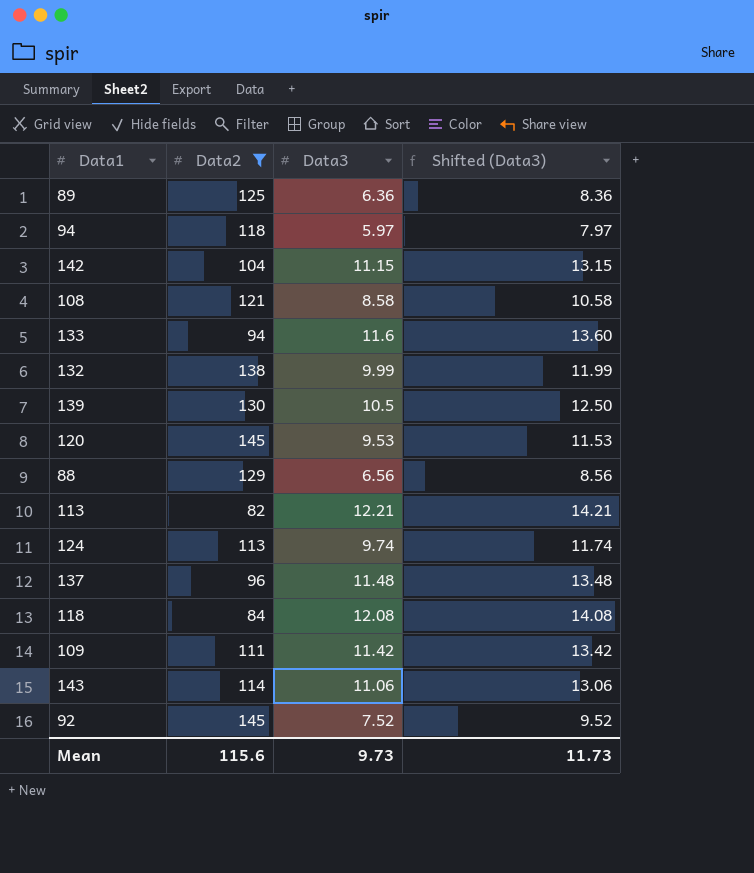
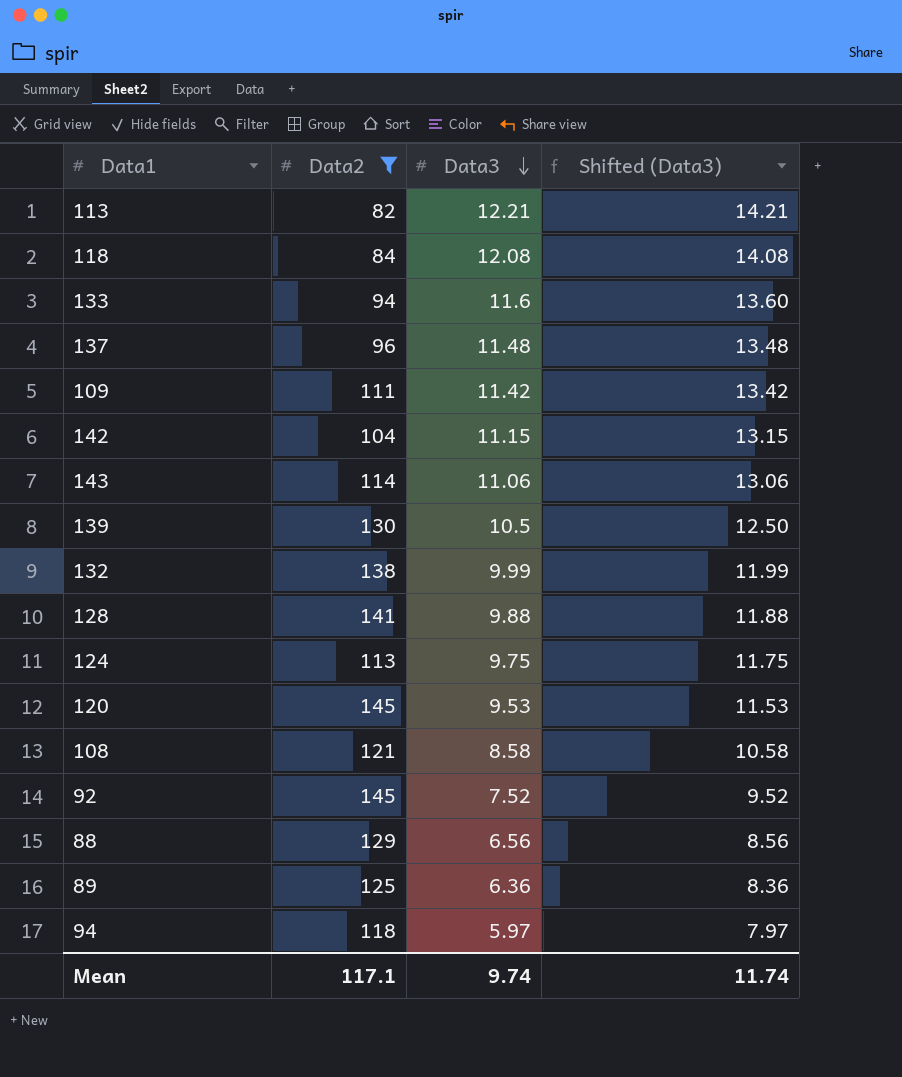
row order: none -> Data3 descending
row 128: none -> 141 | 9.88 | 11.88
124 | Data3: 9.74 -> 9.75
124 | Shifted (Data3): 11.74 -> 11.75
Mean | Data2: 115.6 -> 117.1
Mean | Data3: 9.73 -> 9.74
Mean | Shifted (Data3): 11.73 -> 11.74

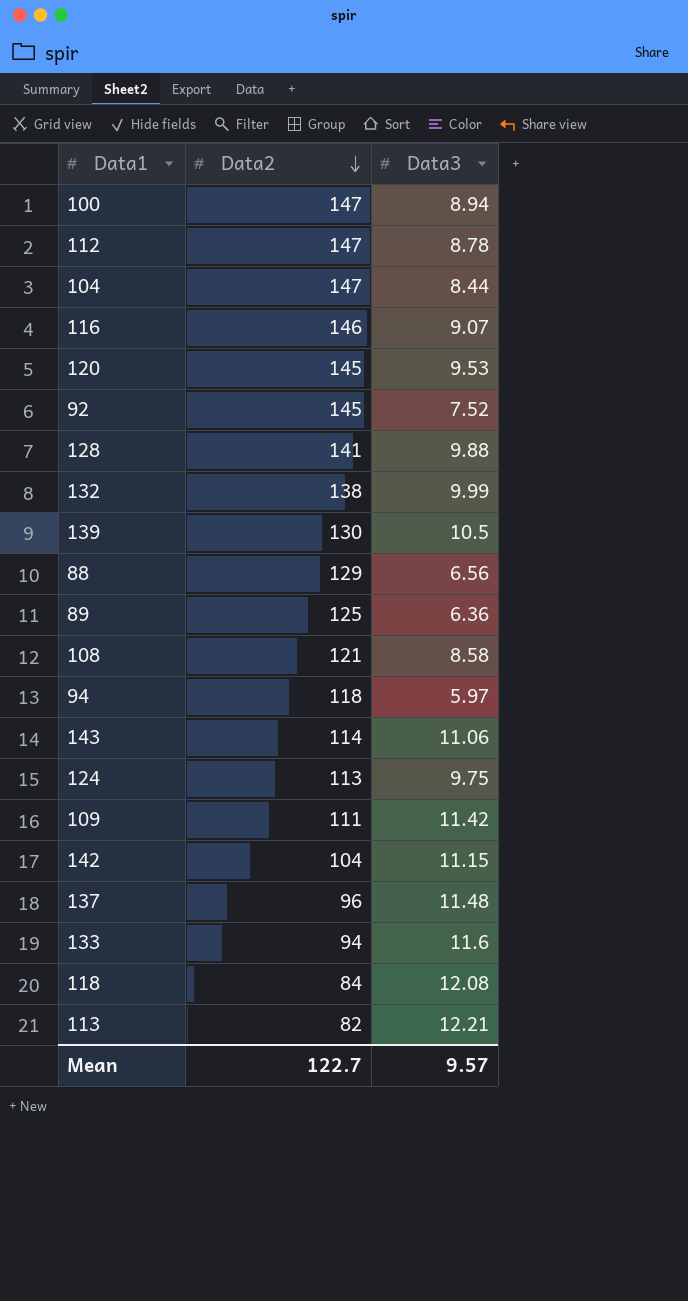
filter: Data2 <= 145 -> none
row order: Data3 descending -> Data2 descending
column Shifted (Data3) | formula: [Data3] + 2 -> none
Mean | Data2: 117.1 -> 122.7
Mean | Data3: 9.74 -> 9.57

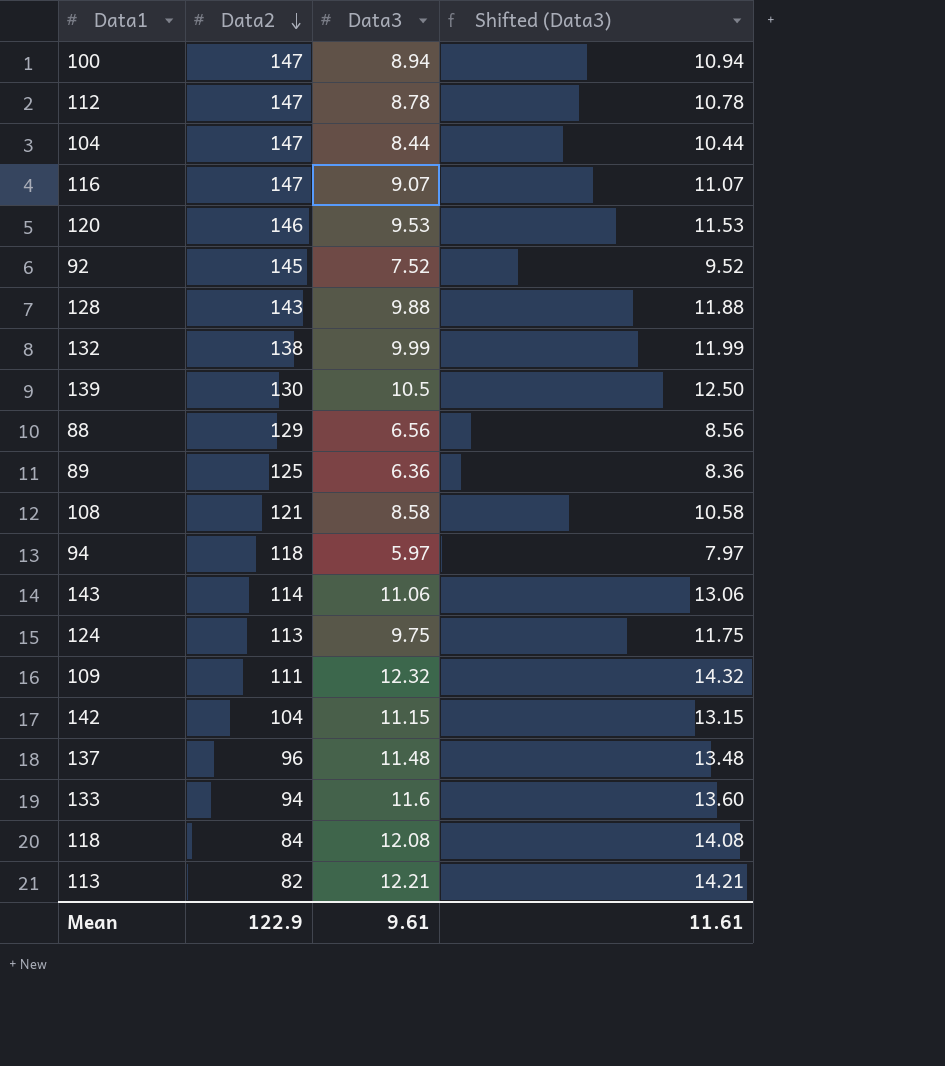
column Shifted (Data3) | formula: none -> [Data3] + 2
116 | Data2: 146 -> 147
120 | Data2: 145 -> 146
128 | Data2: 141 -> 143
109 | Data3: 11.42 -> 12.32
Mean | Data2: 122.7 -> 122.9
Mean | Data3: 9.57 -> 9.61

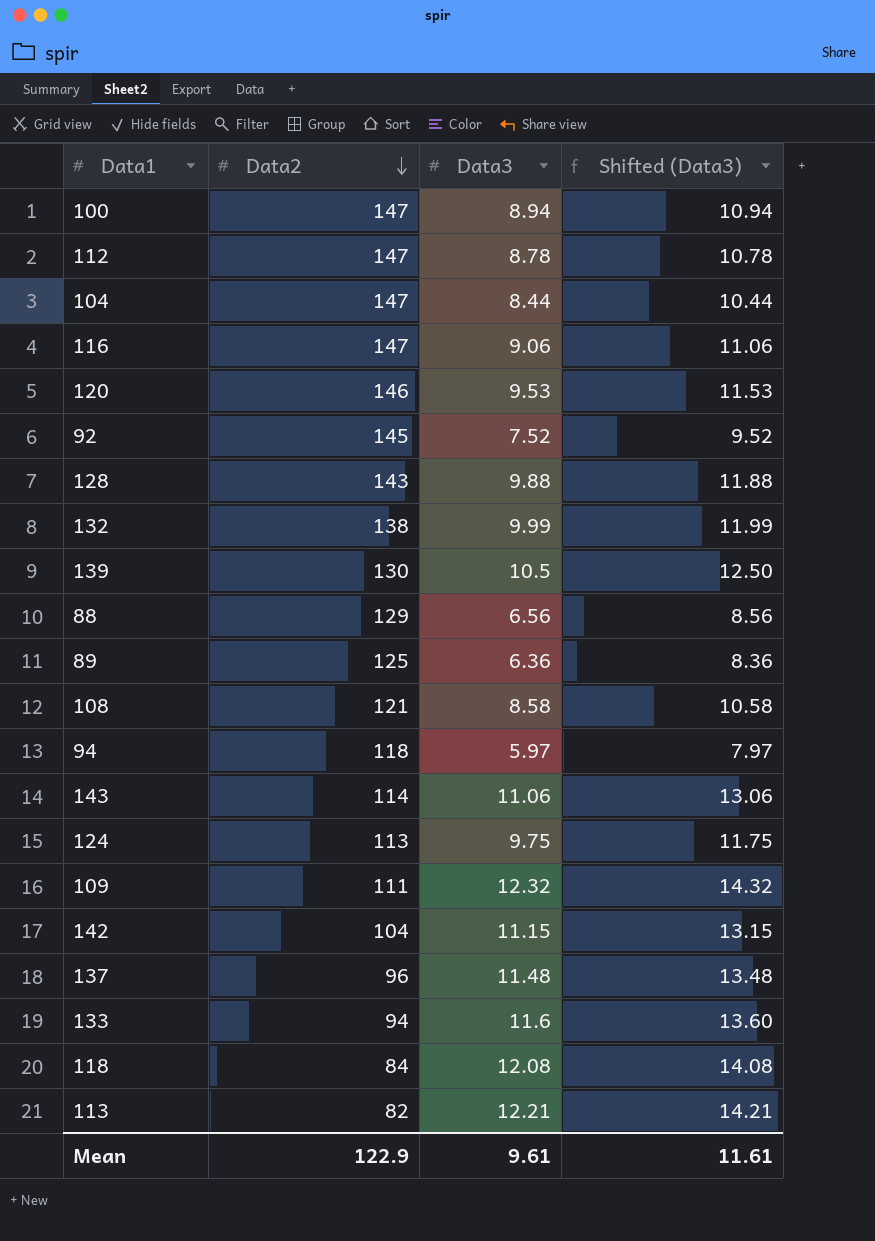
116 | Data3: 9.07 -> 9.06
116 | Shifted (Data3): 11.07 -> 11.06

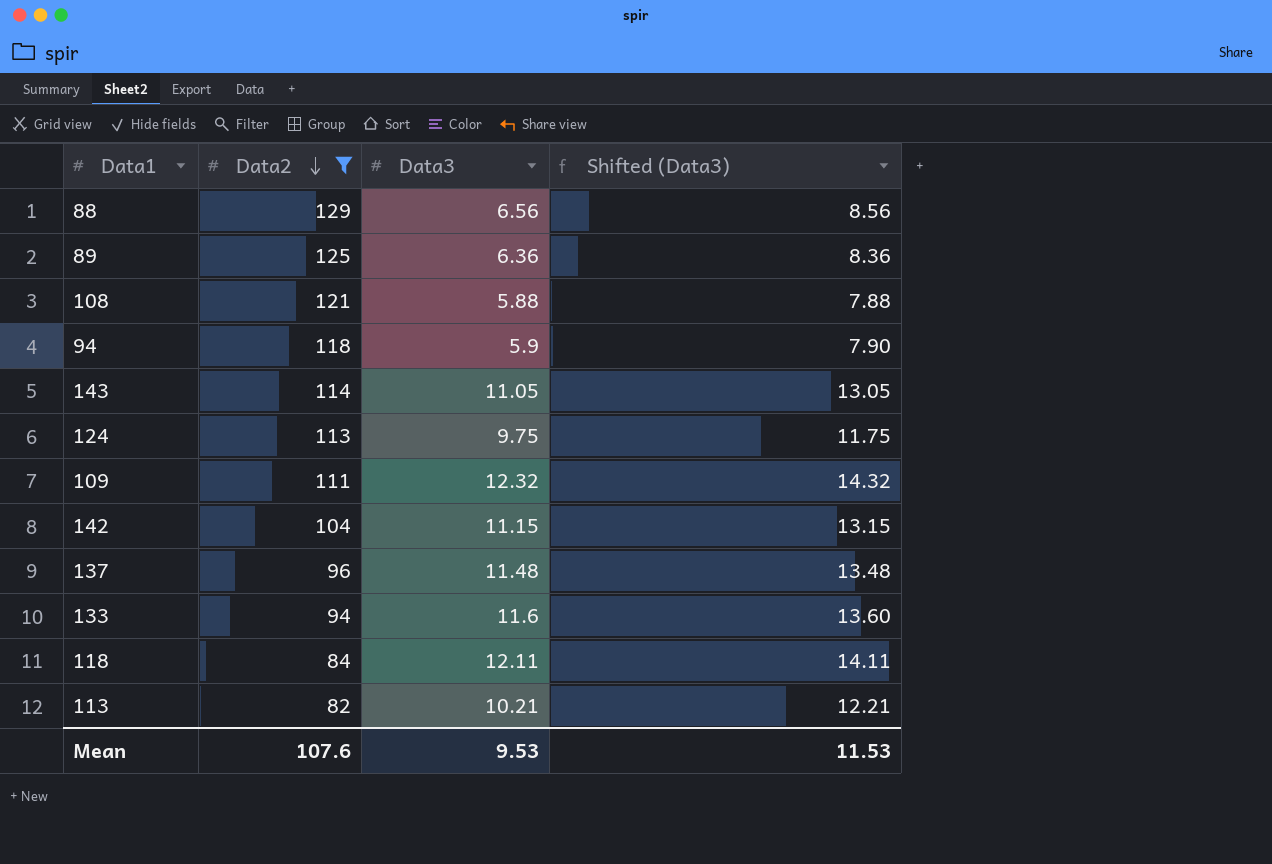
filter: none -> Data2 <= 129
108 | Data3: 8.58 -> 5.88
108 | Shifted (Data3): 10.58 -> 7.88
94 | Data3: 5.97 -> 5.9
94 | Shifted (Data3): 7.97 -> 7.90
143 | Data3: 11.06 -> 11.05
143 | Shifted (Data3): 13.06 -> 13.05
118 | Data3: 12.08 -> 12.11
118 | Shifted (Data3): 14.08 -> 14.11
113 | Data3: 12.21 -> 10.21
113 | Shifted (Data3): 14.21 -> 12.21
Mean | Data2: 122.9 -> 107.6
Mean | Data3: 9.61 -> 9.53
Mean | Shifted (Data3): 11.61 -> 11.53

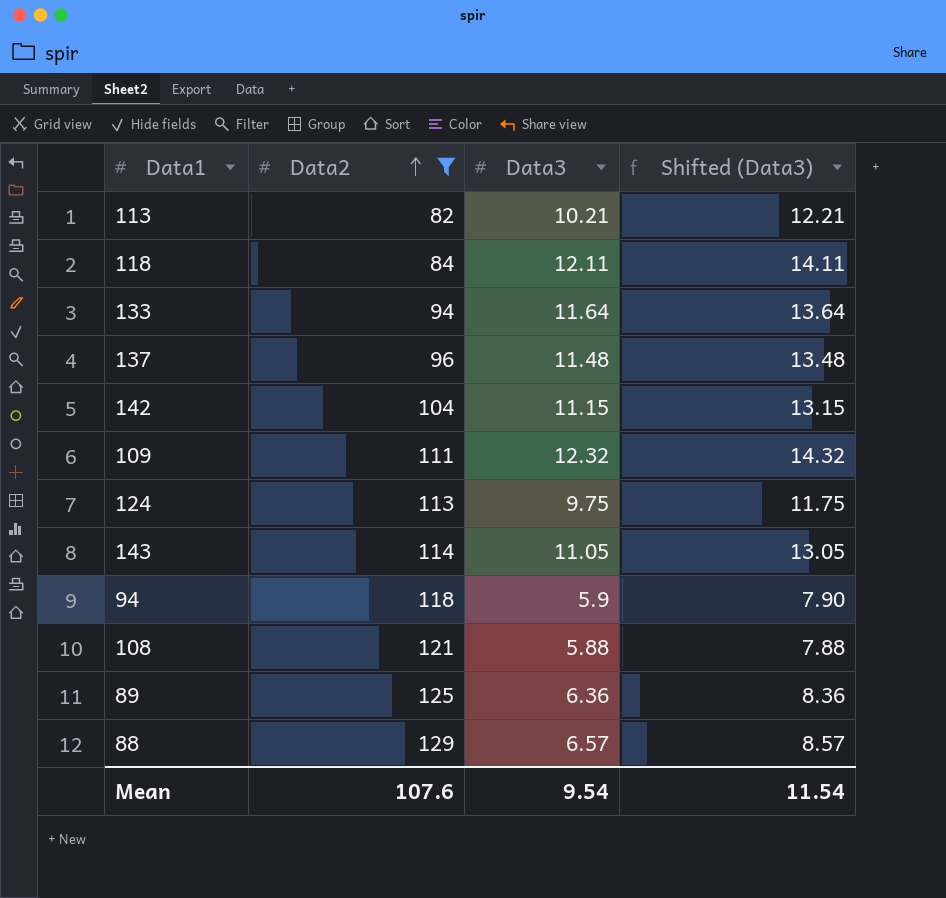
row order: Data2 descending -> Data2 ascending
133 | Data3: 11.6 -> 11.64
133 | Shifted (Data3): 13.60 -> 13.64
88 | Data3: 6.56 -> 6.57
88 | Shifted (Data3): 8.56 -> 8.57
Mean | Data3: 9.53 -> 9.54
Mean | Shifted (Data3): 11.53 -> 11.54

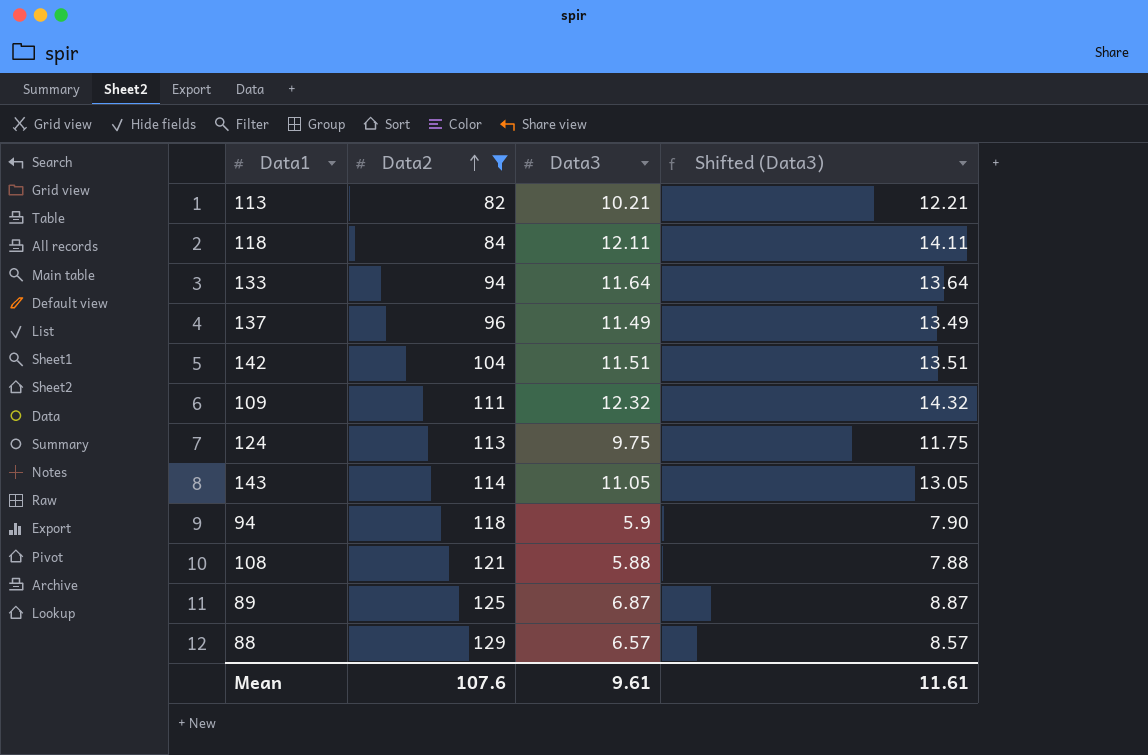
137 | Data3: 11.48 -> 11.49
137 | Shifted (Data3): 13.48 -> 13.49
142 | Data3: 11.15 -> 11.51
142 | Shifted (Data3): 13.15 -> 13.51
89 | Data3: 6.36 -> 6.87
89 | Shifted (Data3): 8.36 -> 8.87
Mean | Data3: 9.54 -> 9.61
Mean | Shifted (Data3): 11.54 -> 11.61

